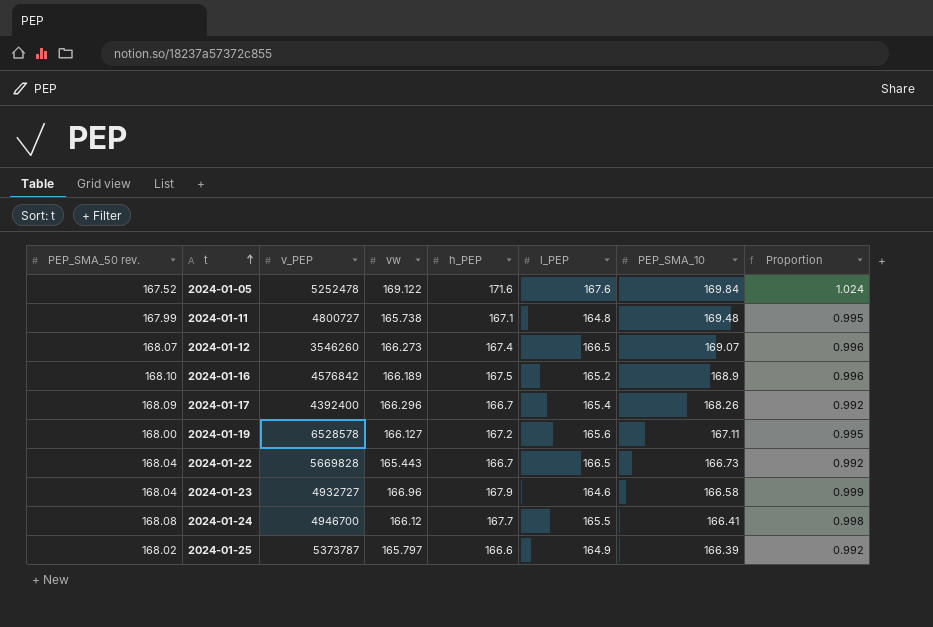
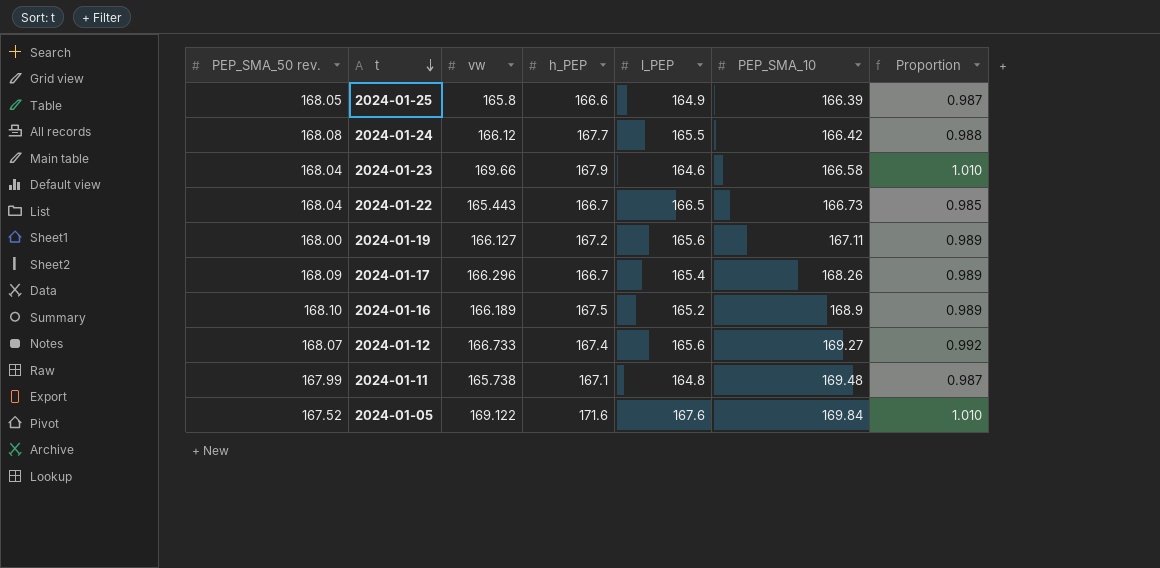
row order: t ascending -> t descending
column v_PEP | position: 3 -> none
column Proportion | formula: [h_PEP] / [PEP_SMA_50 rev.] -> [vw] / [PEP_SMA_50 rev.]
2024-01-25 | PEP_SMA_50 rev.: 168.02 -> 168.05
2024-01-25 | vw: 165.797 -> 165.8
2024-01-24 | PEP_SMA_10: 166.41 -> 166.42
2024-01-23 | vw: 166.96 -> 169.66
2024-01-12 | vw: 166.273 -> 166.733
2024-01-12 | l_PEP: 166.5 -> 165.6
2024-01-12 | PEP_SMA_10: 169.07 -> 169.27

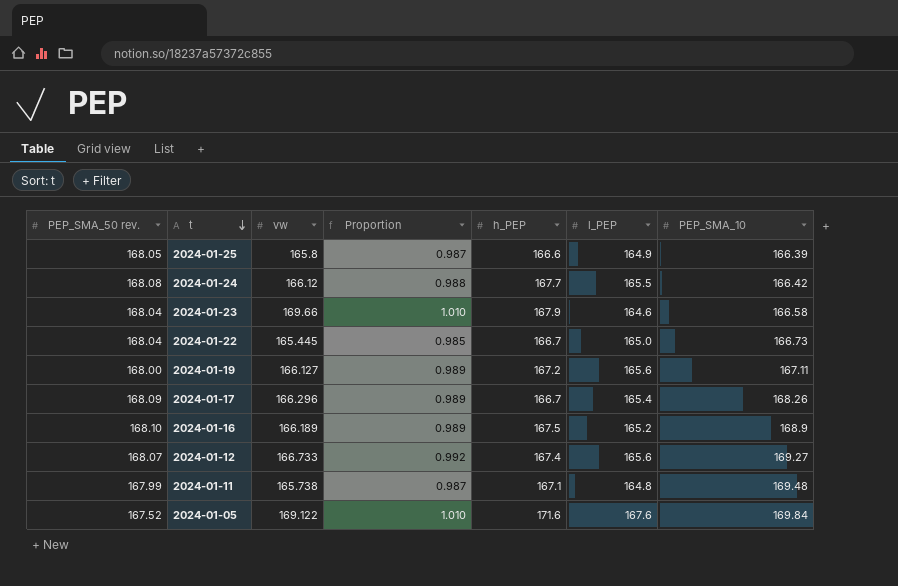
column Proportion | position: 7 -> 4
2024-01-22 | vw: 165.443 -> 165.445
2024-01-22 | l_PEP: 166.5 -> 165.0

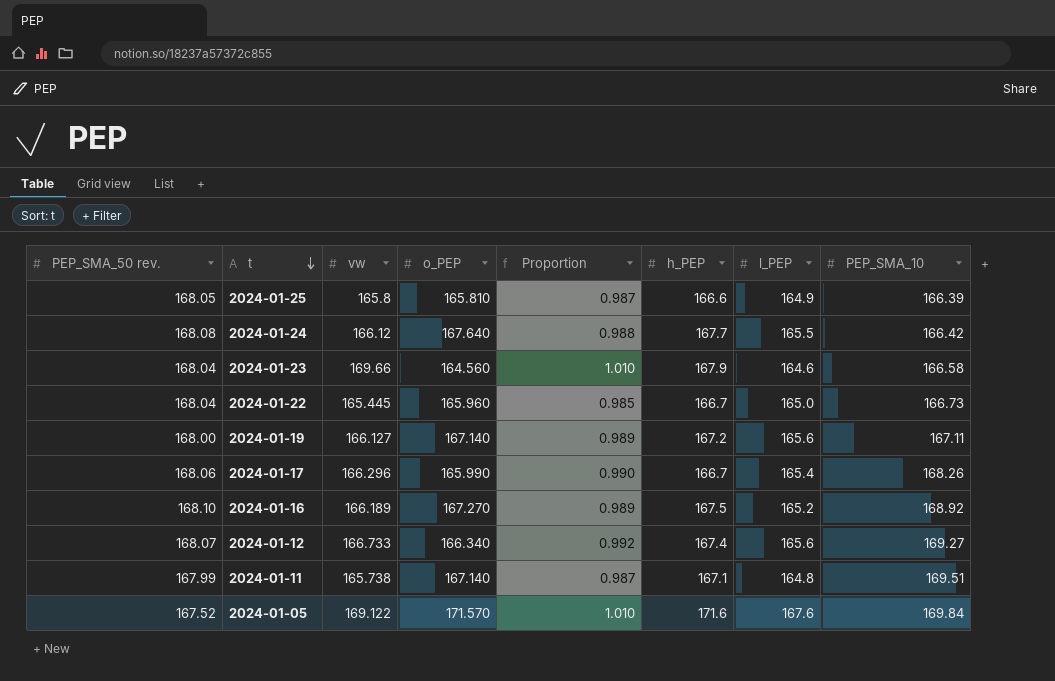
column o_PEP | position: none -> 4
2024-01-17 | PEP_SMA_50 rev.: 168.09 -> 168.06
2024-01-17 | Proportion: 0.989 -> 0.990
2024-01-16 | PEP_SMA_10: 168.9 -> 168.92
2024-01-11 | PEP_SMA_10: 169.48 -> 169.51

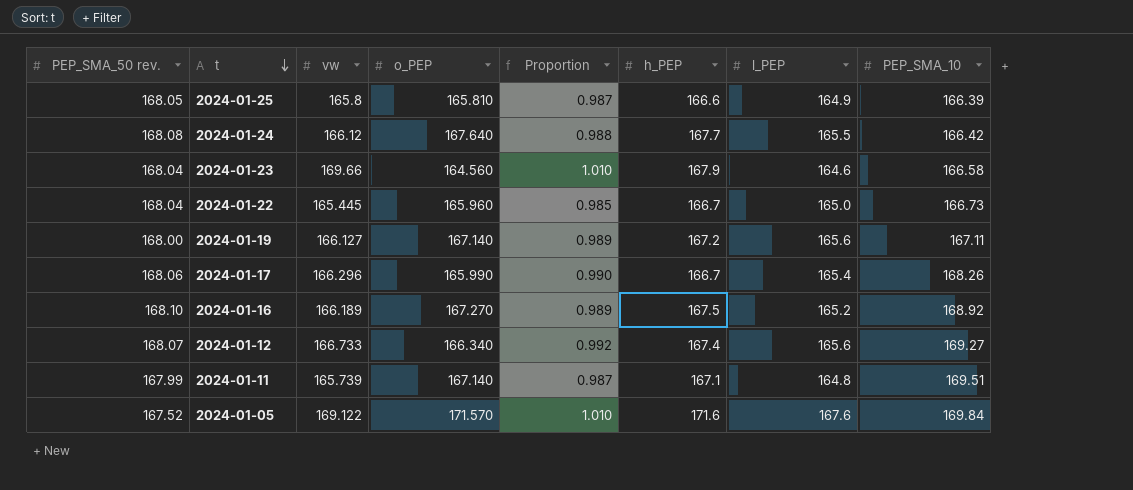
2024-01-11 | vw: 165.738 -> 165.739

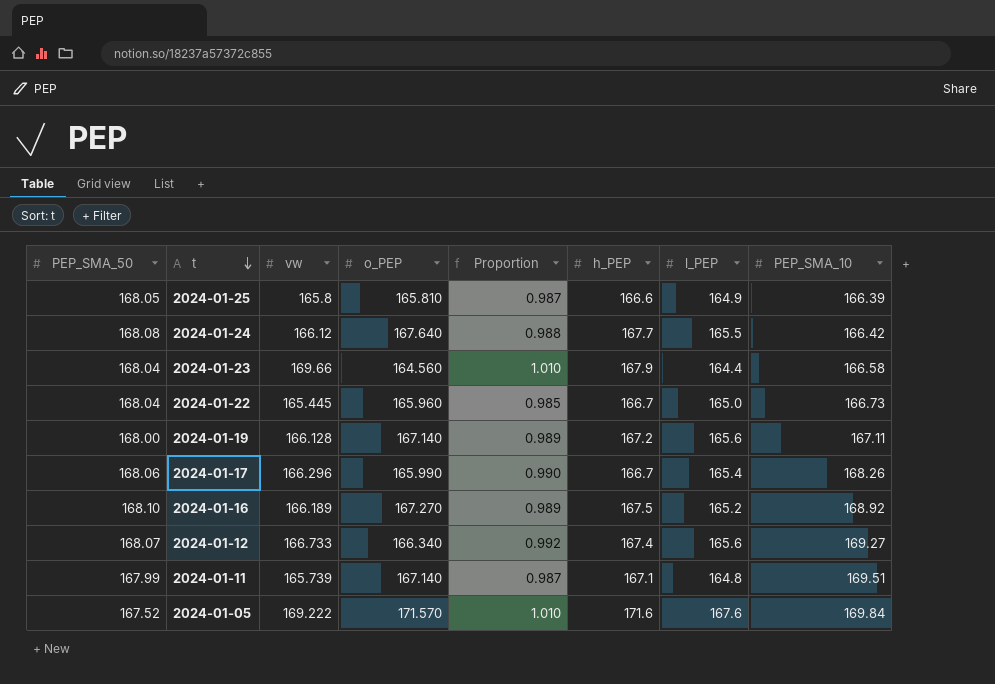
column name: PEP_SMA_50 rev. -> PEP_SMA_50
2024-01-23 | l_PEP: 164.6 -> 164.4
2024-01-19 | vw: 166.127 -> 166.128
2024-01-05 | vw: 169.122 -> 169.222

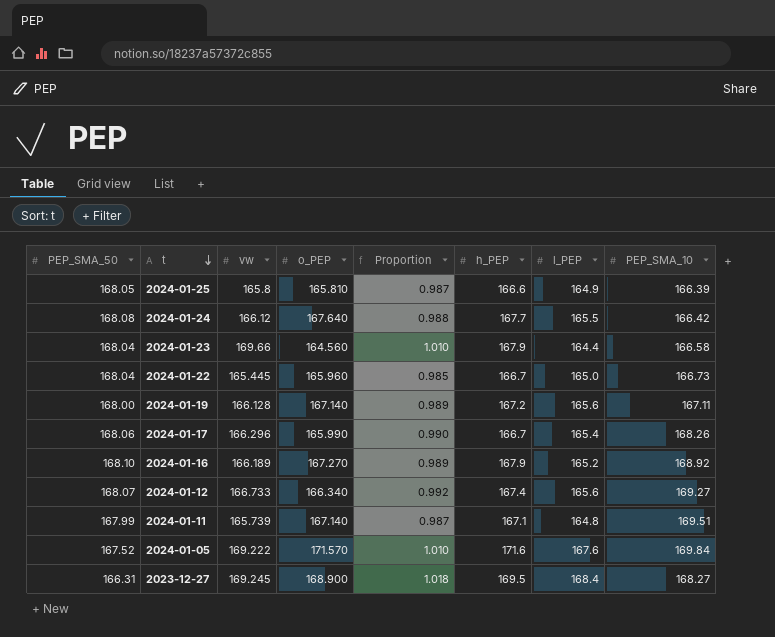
2024-01-16 | h_PEP: 167.5 -> 167.9
row 2023-12-27: none -> 166.31 | 169.245 | 168.900 | 1.018 | 169.5 | 168.4 | 168.27

